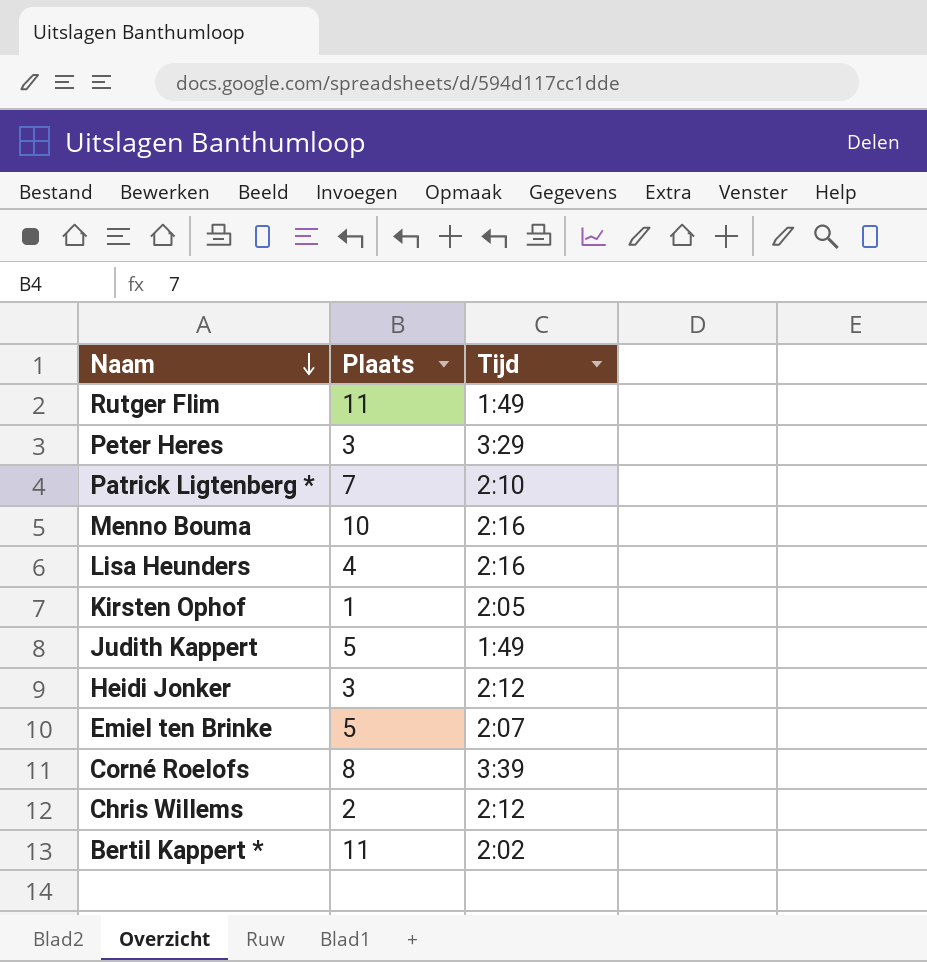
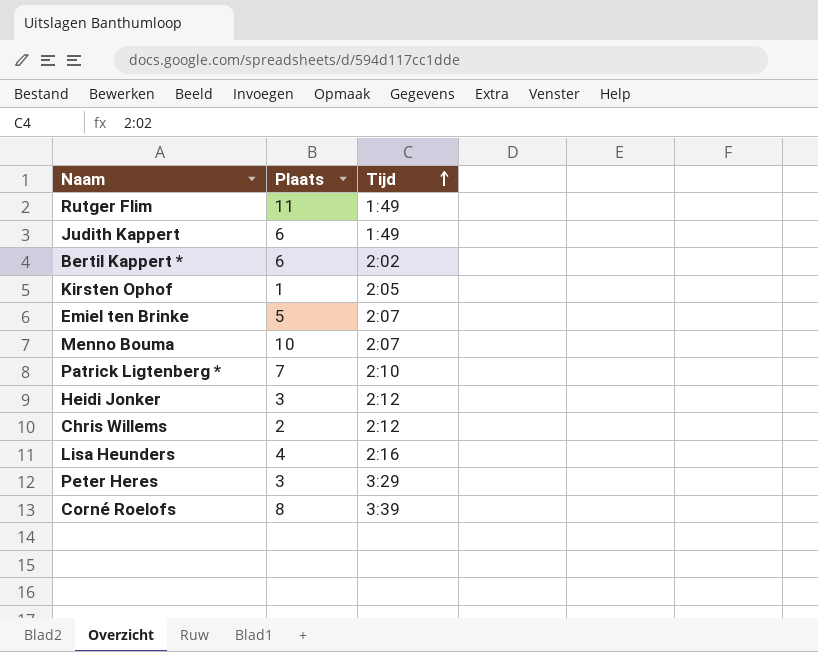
row order: Naam descending -> Tijd ascending
Judith Kappert | Plaats: 5 -> 6
Bertil Kappert * | Plaats: 11 -> 6
Menno Bouma | Tijd: 2:16 -> 2:07

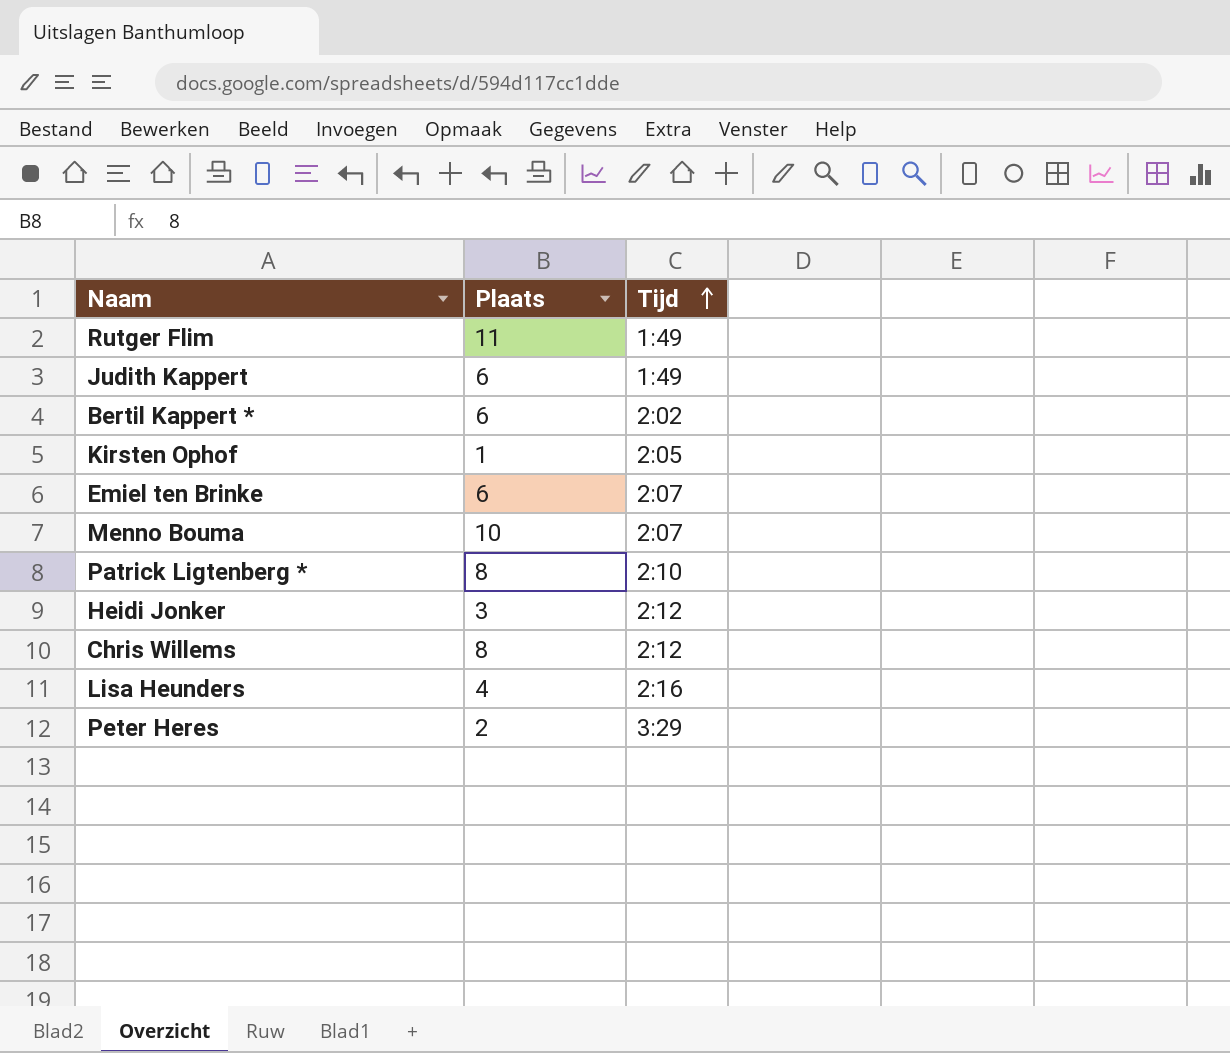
row Corné Roelofs: 8 | 3:39 -> none
Emiel ten Brinke | Plaats: 5 -> 6
Patrick Ligtenberg * | Plaats: 7 -> 8
Chris Willems | Plaats: 2 -> 8
Peter Heres | Plaats: 3 -> 2

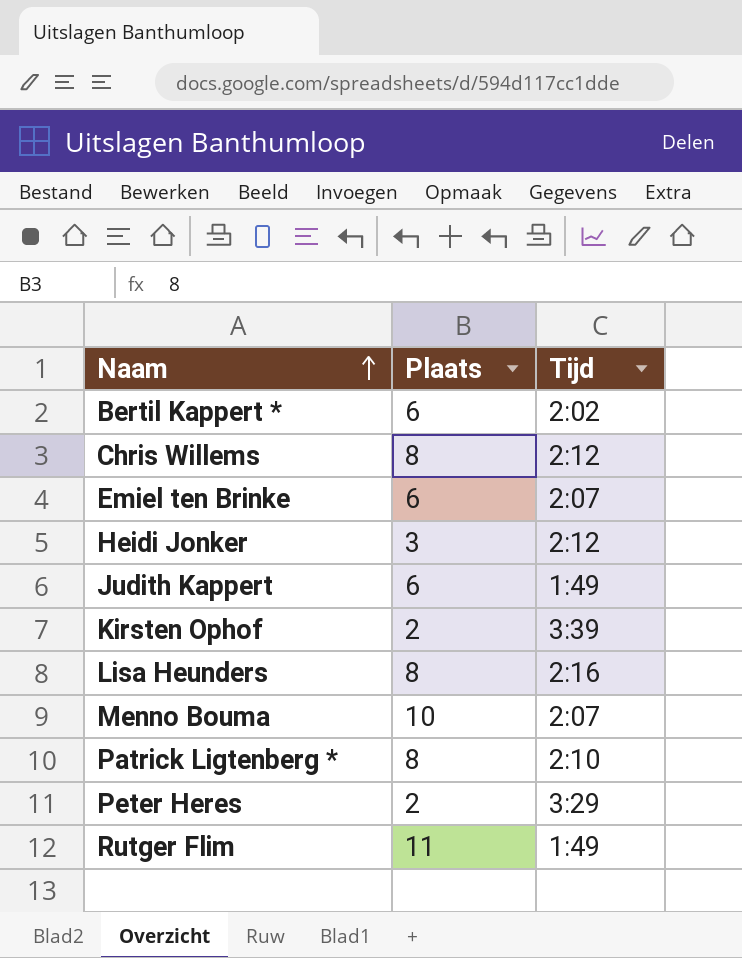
row order: Tijd ascending -> Naam ascending
Kirsten Ophof | Plaats: 1 -> 2
Kirsten Ophof | Tijd: 2:05 -> 3:39
Lisa Heunders | Plaats: 4 -> 8

